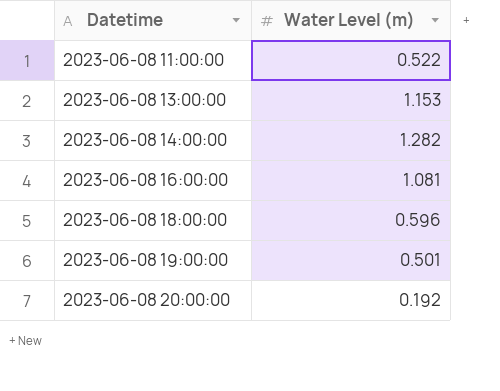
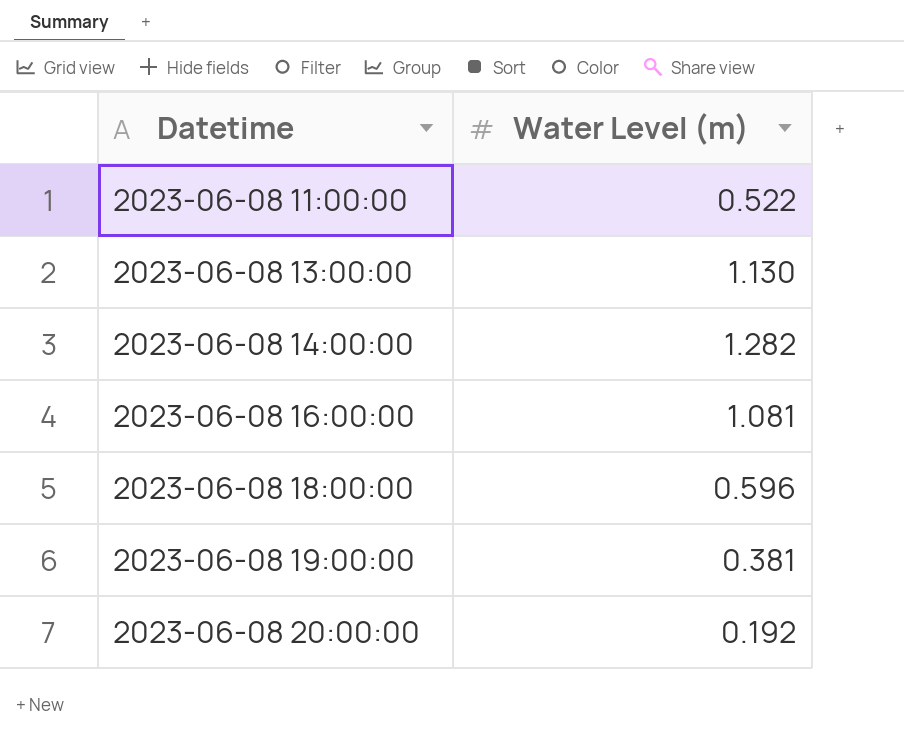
2023-06-08 13:00:00 | Water Level (m): 1.153 -> 1.130
2023-06-08 19:00:00 | Water Level (m): 0.501 -> 0.381

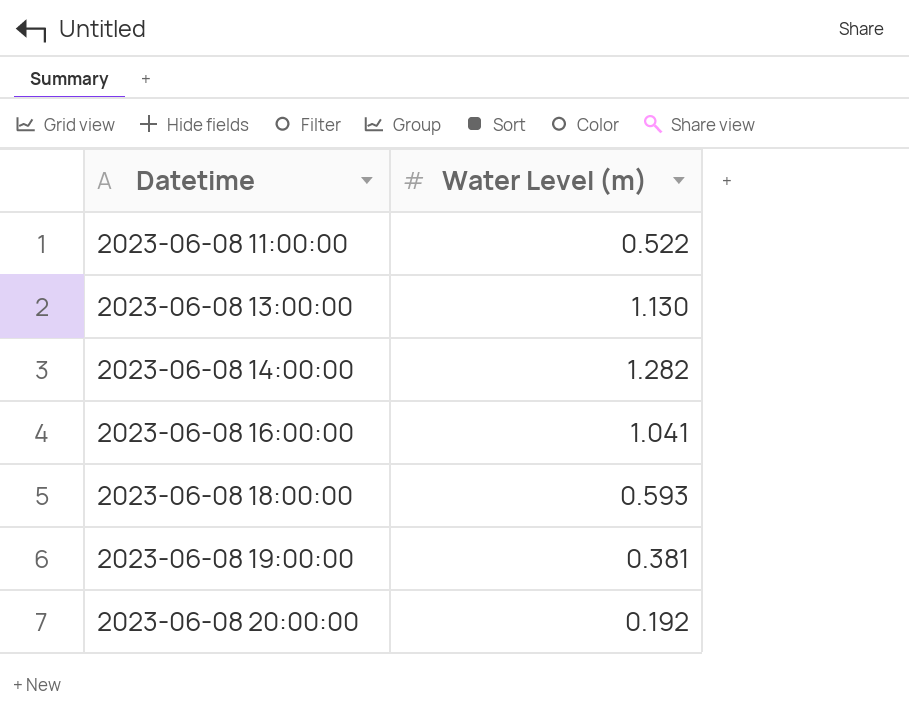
2023-06-08 16:00:00 | Water Level (m): 1.081 -> 1.041
2023-06-08 18:00:00 | Water Level (m): 0.596 -> 0.593

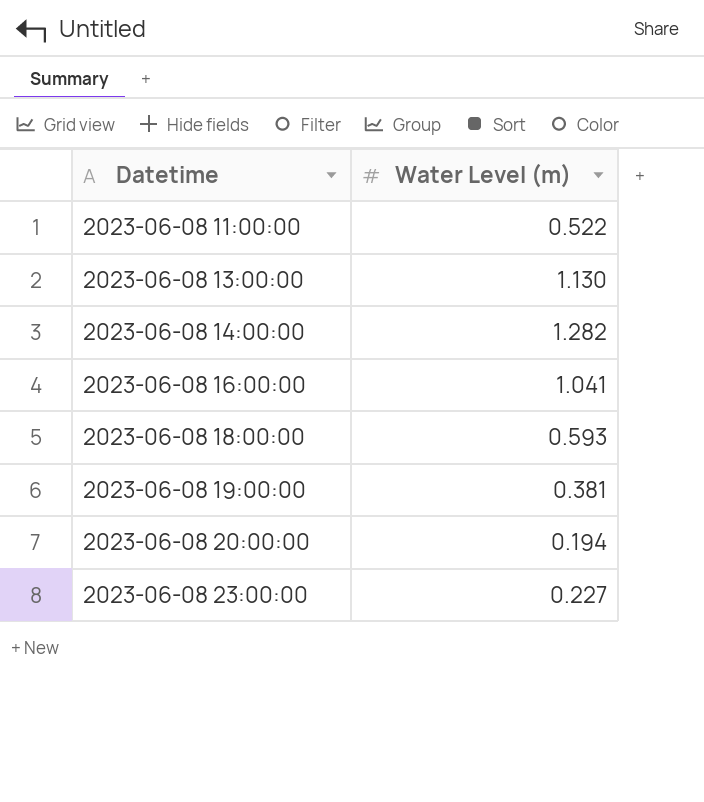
2023-06-08 20:00:00 | Water Level (m): 0.192 -> 0.194
row 2023-06-08 23:00:00: none -> 0.227

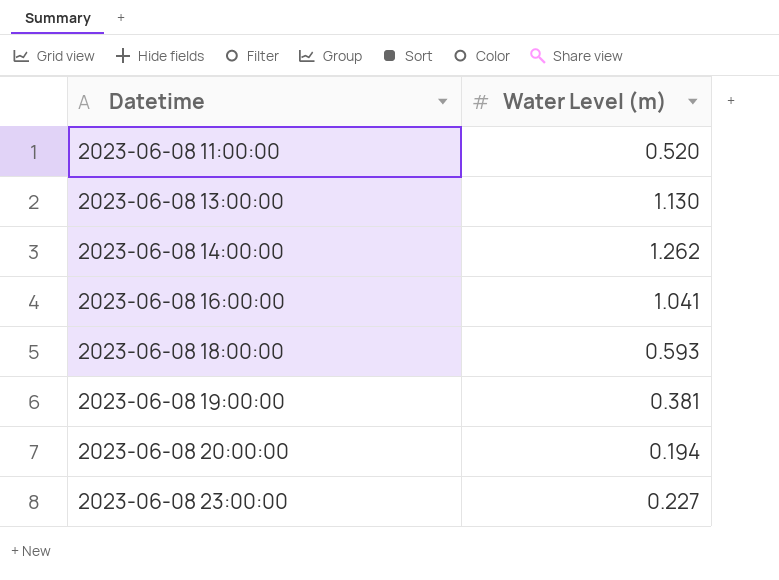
2023-06-08 11:00:00 | Water Level (m): 0.522 -> 0.520
2023-06-08 14:00:00 | Water Level (m): 1.282 -> 1.262

